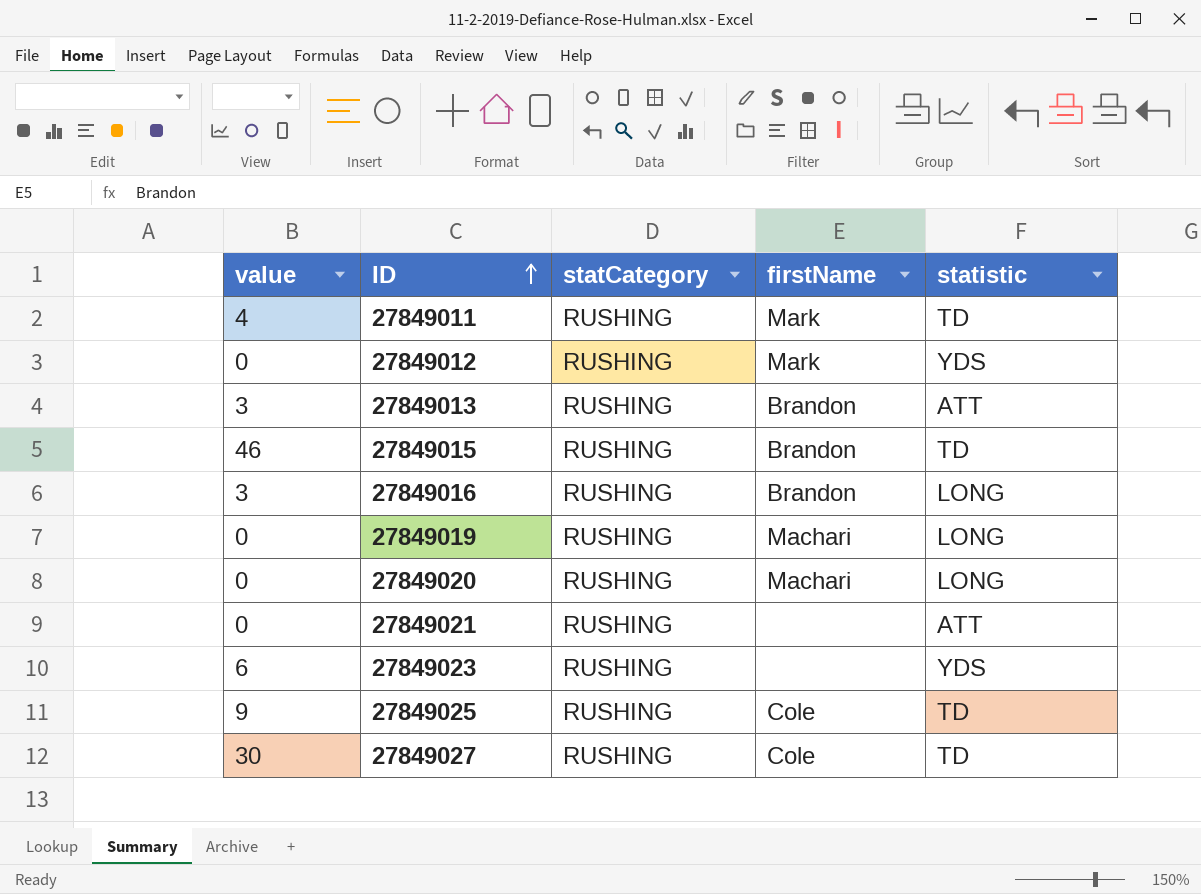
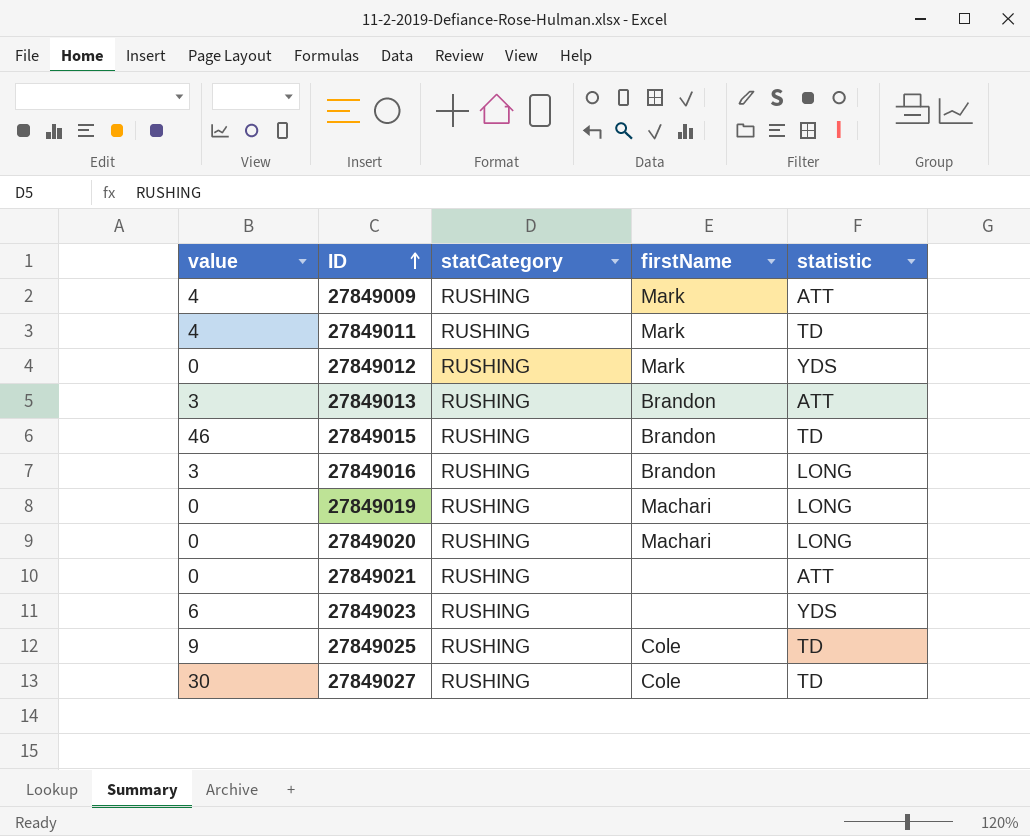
row 27849009: none -> 4 | RUSHING | Mark | ATT

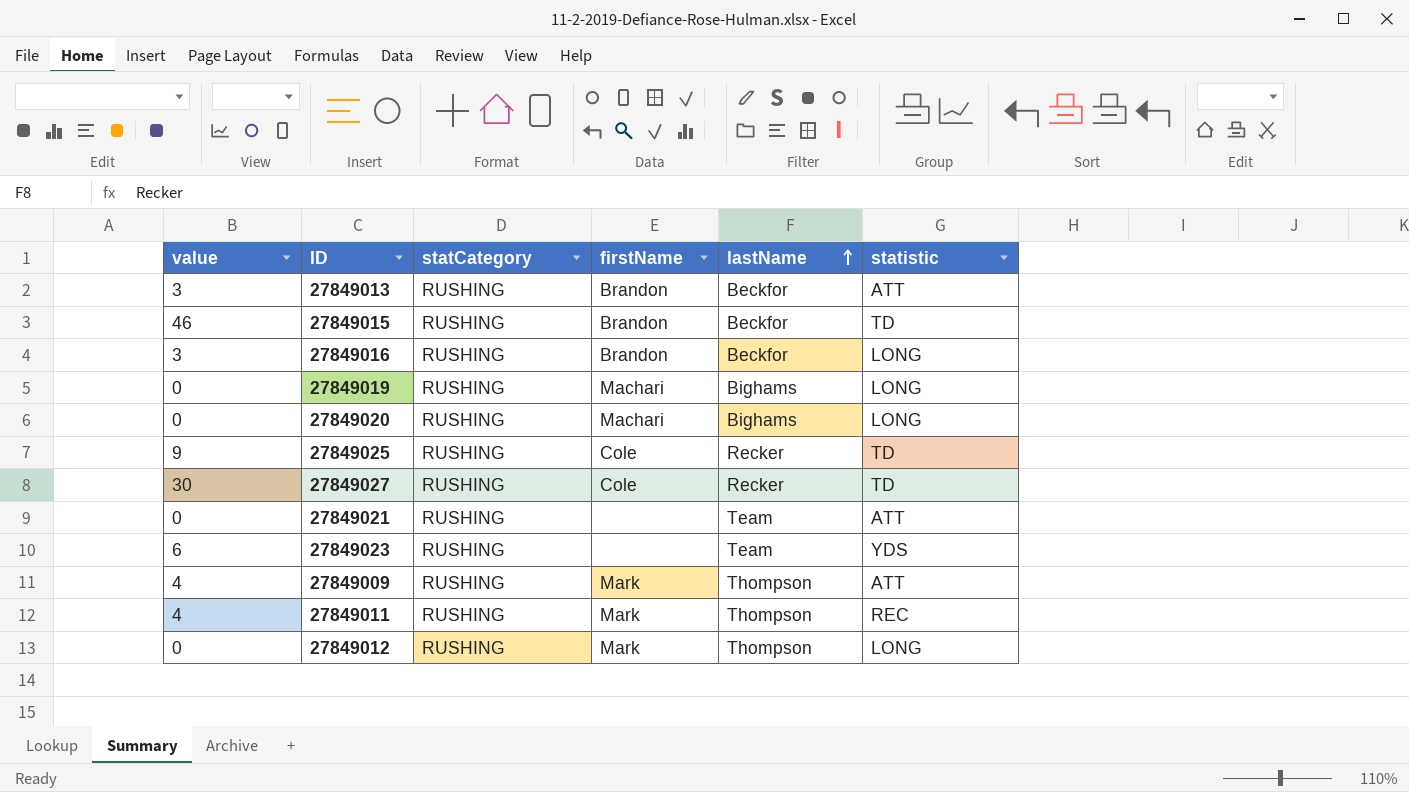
row order: ID ascending -> lastName ascending
column lastName | position: none -> 5
27849011 | statistic: TD -> REC
27849012 | statistic: YDS -> LONG

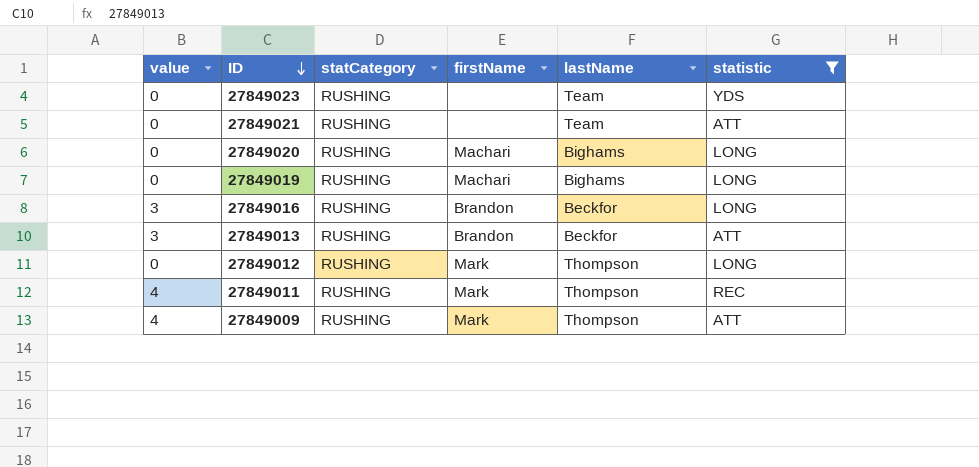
filter: none -> statistic != TD
row order: lastName ascending -> ID descending
27849023 | value: 6 -> 0

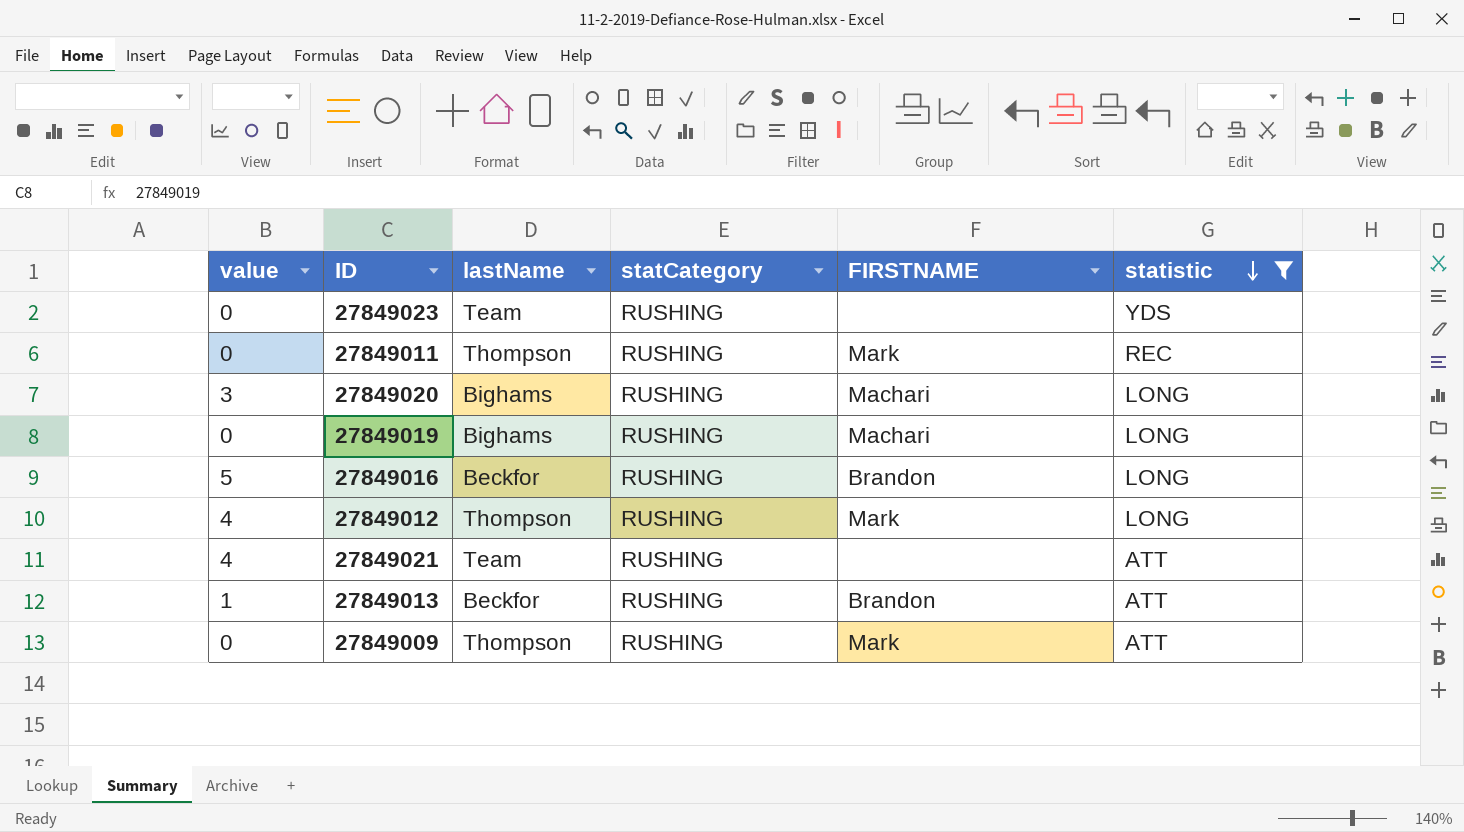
row order: ID descending -> statistic descending
column lastName | position: 5 -> 3
column name: firstName -> FIRSTNAME
27849011 | value: 4 -> 0
27849020 | value: 0 -> 3
27849016 | value: 3 -> 5
27849012 | value: 0 -> 4
27849021 | value: 0 -> 4
27849013 | value: 3 -> 1
27849009 | value: 4 -> 0

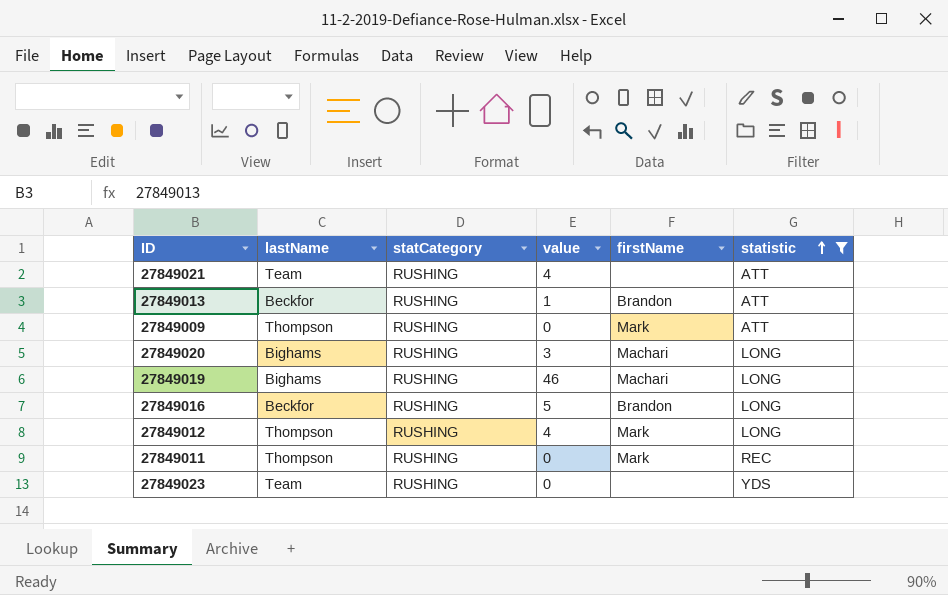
row order: statistic descending -> statistic ascending
column value | position: 1 -> 4
column name: FIRSTNAME -> firstName
27849019 | value: 0 -> 46

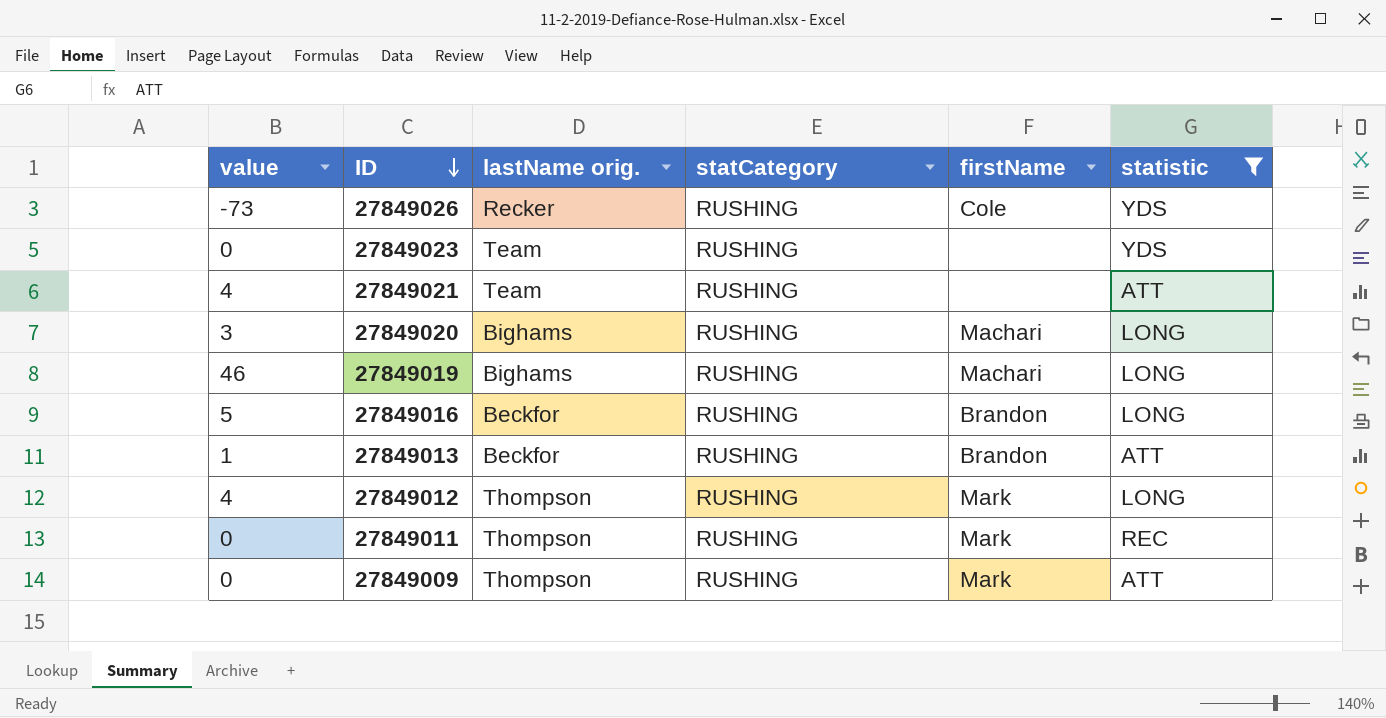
row order: statistic ascending -> ID descending
column value | position: 4 -> 1
column name: lastName -> lastName orig.
row 27849026: none -> -73 | Recker | RUSHING | Cole | YDS

